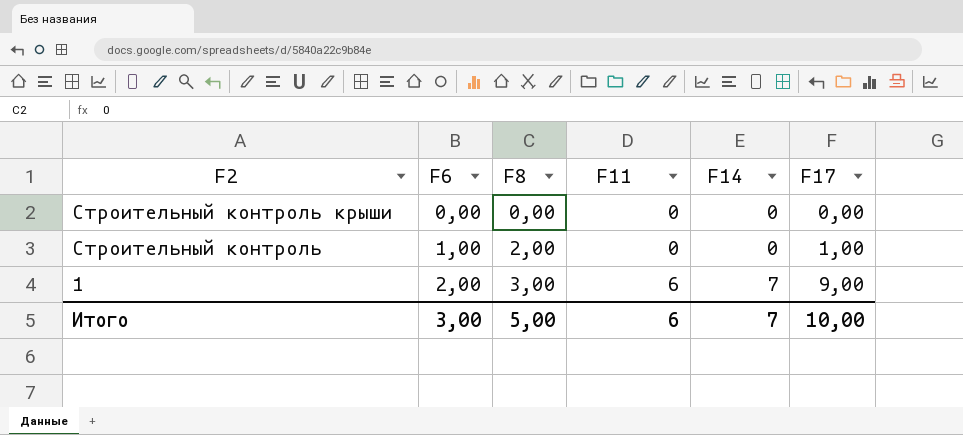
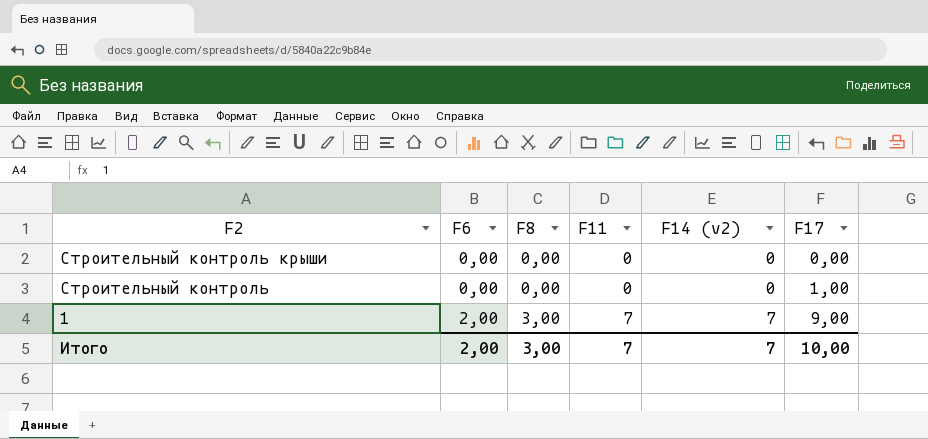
column name: F14 -> F14 (v2)
Строительный контроль | F6: 1,00 -> 0,00
Строительный контроль | F8: 2,00 -> 0,00
1 | F11: 6 -> 7
Итого | F6: 3,00 -> 2,00
Итого | F8: 5,00 -> 3,00
Итого | F11: 6 -> 7

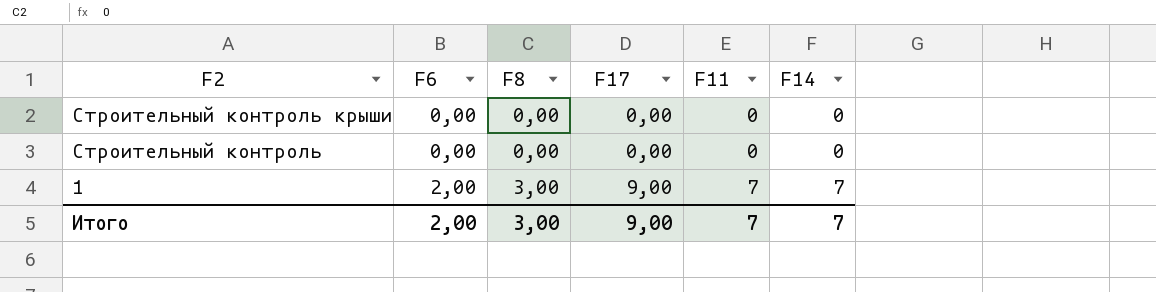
column F17 | position: 6 -> 4
column name: F14 (v2) -> F14
Строительный контроль | F17: 1,00 -> 0,00
Итого | F17: 10,00 -> 9,00

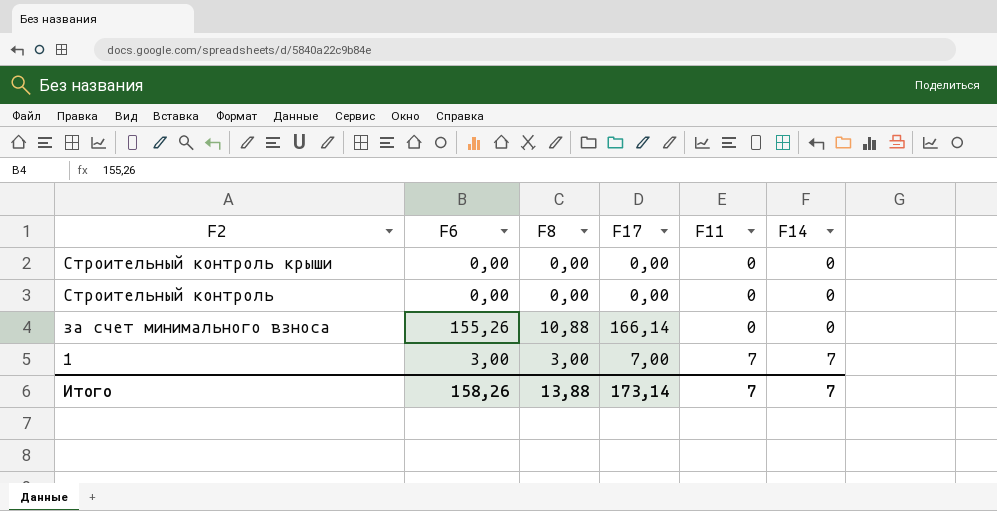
row за счет минимального взноса: none -> 155,26 | 10,88 | 166,14 | 0 | 0
1 | F6: 2,00 -> 3,00
1 | F17: 9,00 -> 7,00
Итого | F6: 2,00 -> 158,26
Итого | F8: 3,00 -> 13,88
Итого | F17: 9,00 -> 173,14

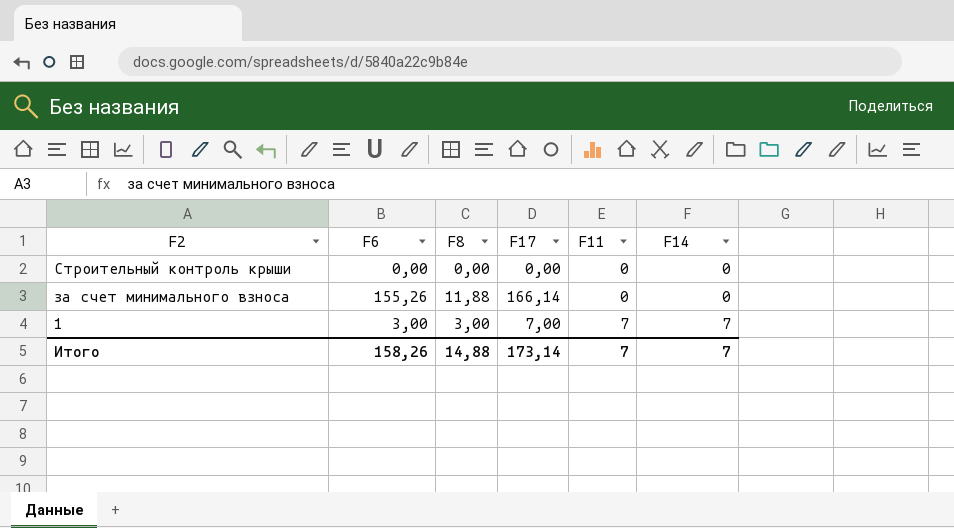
row Строительный контроль: 0,00 | 0,00 | 0,00 | 0 | 0 -> none
за счет минимального взноса | F8: 10,88 -> 11,88
Итого | F8: 13,88 -> 14,88

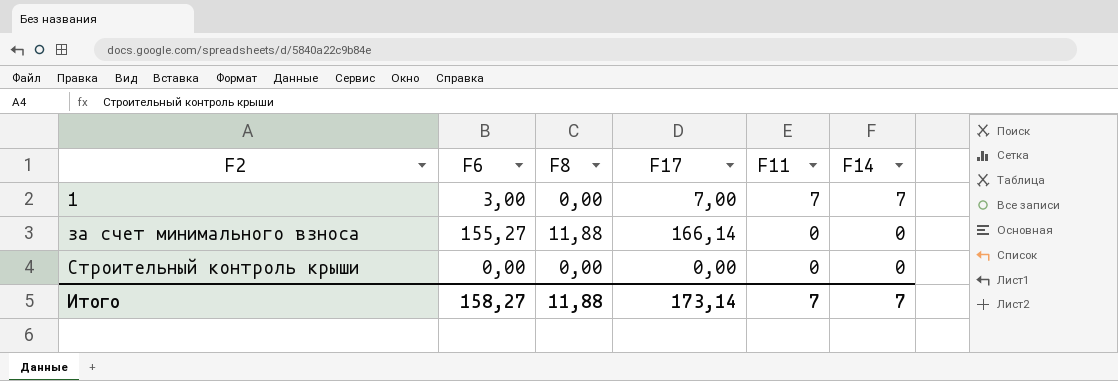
row order: F2 descending -> F2 ascending
1 | F8: 3,00 -> 0,00
за счет минимального взноса | F6: 155,26 -> 155,27
Итого | F6: 158,26 -> 158,27
Итого | F8: 14,88 -> 11,88

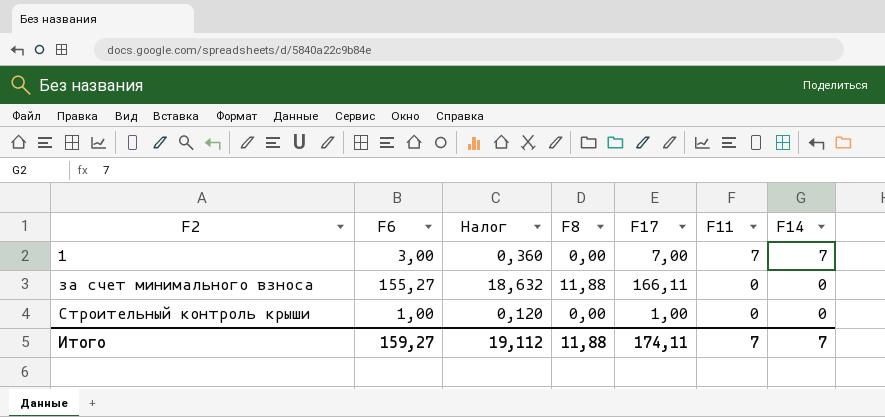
column Налог | formula: none -> [F6] * 0,12
за счет минимального взноса | F17: 166,14 -> 166,11
Строительный контроль крыши | F6: 0,00 -> 1,00
Строительный контроль крыши | F17: 0,00 -> 1,00
Итого | F6: 158,27 -> 159,27
Итого | F17: 173,14 -> 174,11

